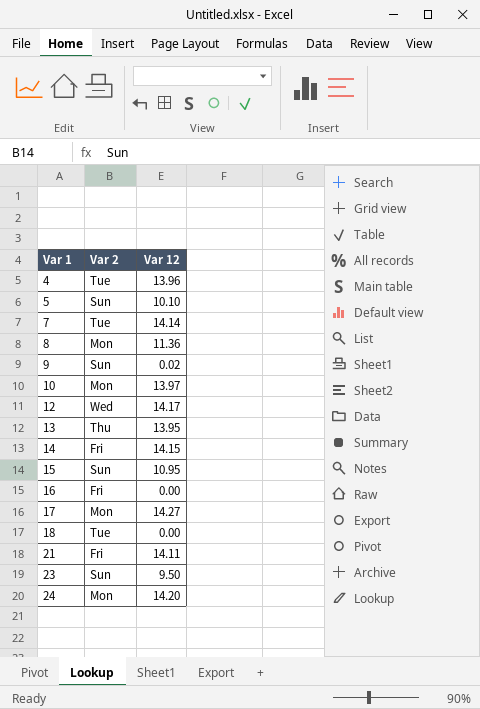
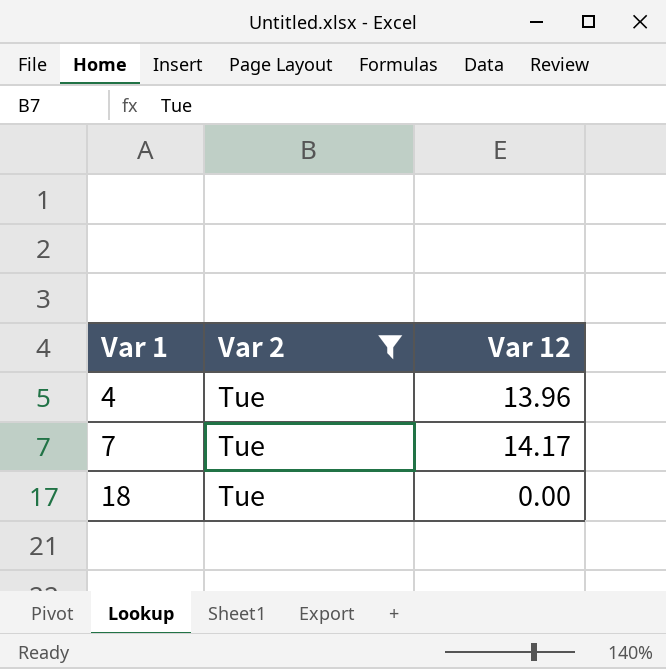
filter: none -> Var 2 = Tue
7 | Var 12: 14.14 -> 14.17

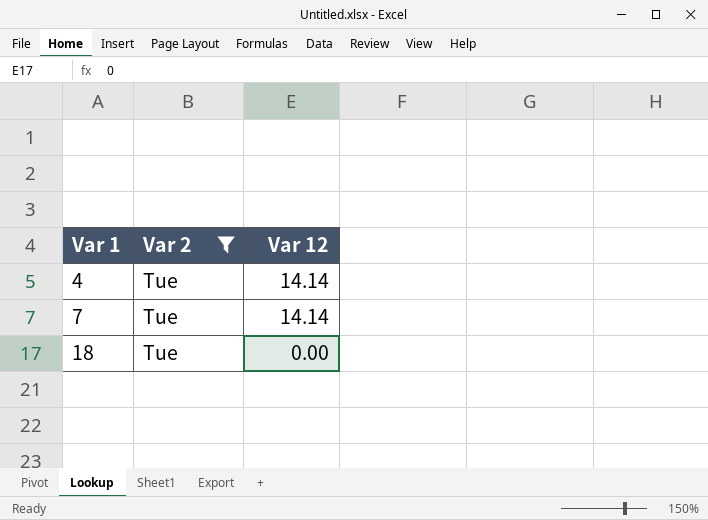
4 | Var 12: 13.96 -> 14.14
7 | Var 12: 14.17 -> 14.14

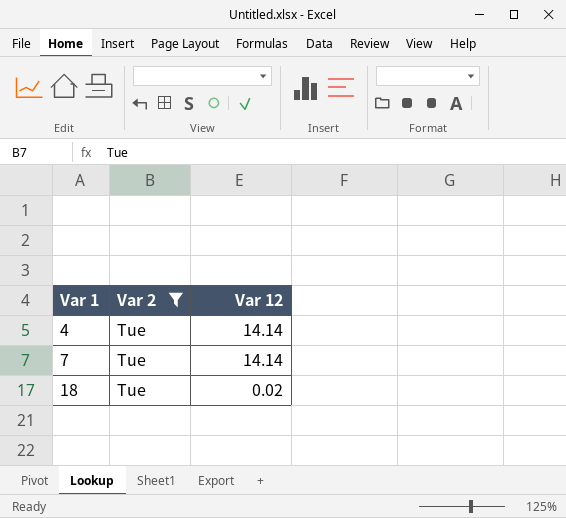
18 | Var 12: 0.00 -> 0.02

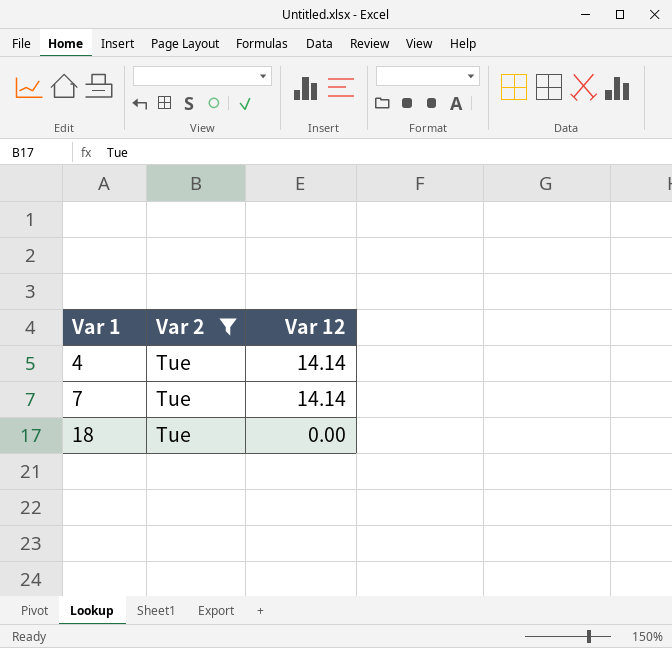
18 | Var 12: 0.02 -> 0.00

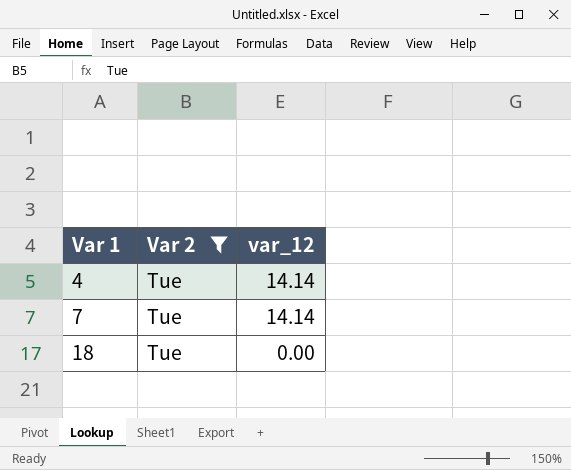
column name: Var 12 -> var_12

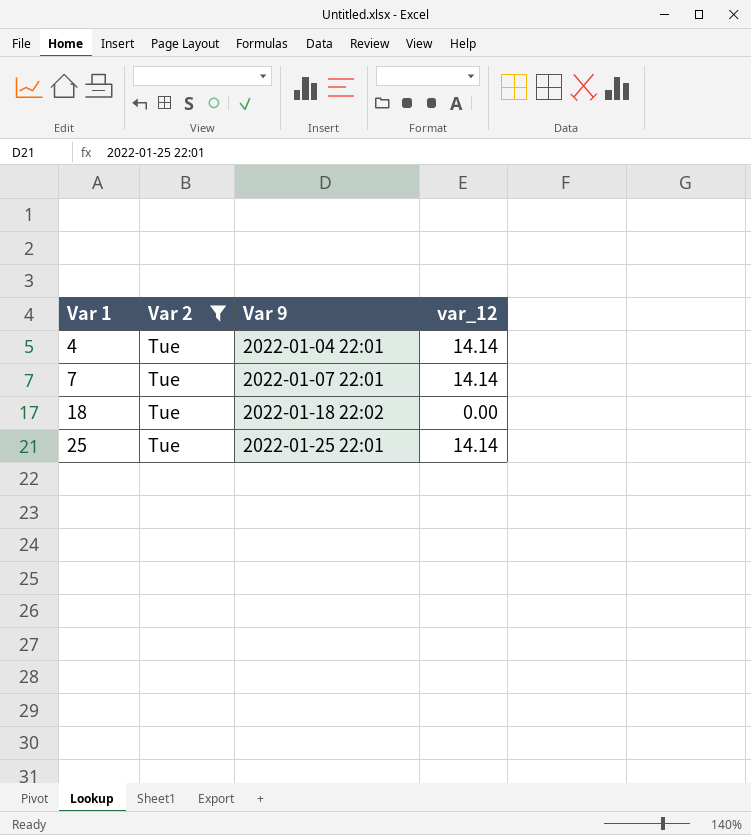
column Var 9 | position: none -> 3
row 25: none -> Tue | 2022-01-25 22:01 | 14.14

